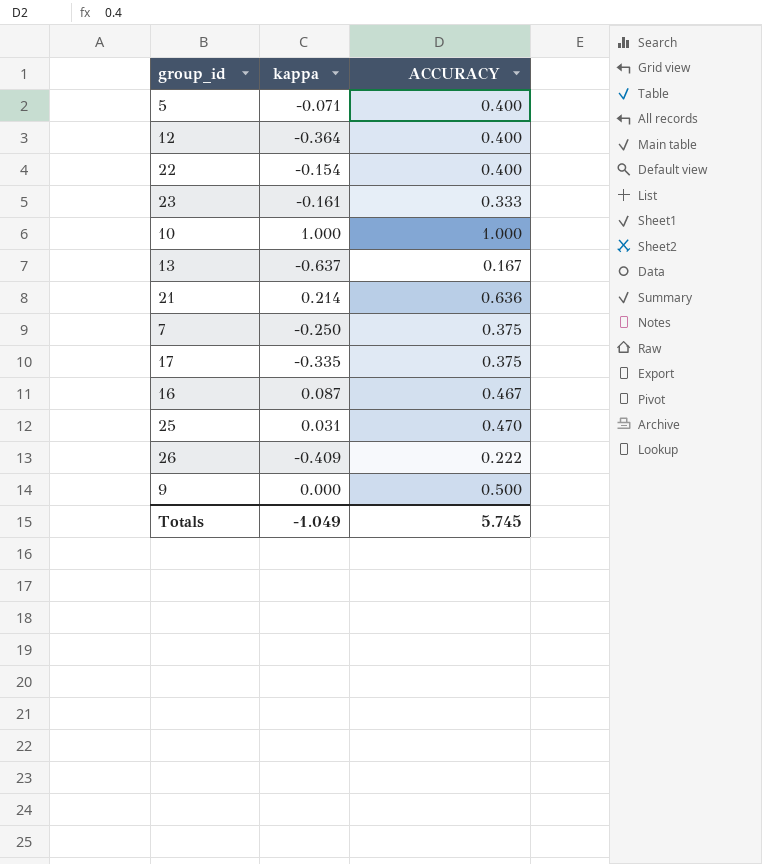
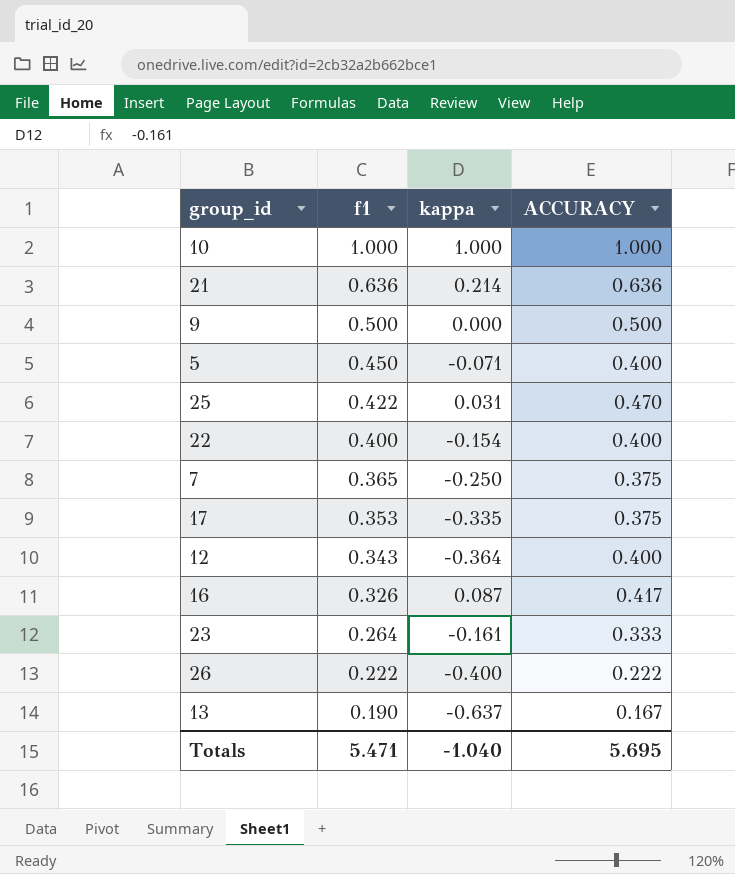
row order: none -> f1 descending
column f1 | position: none -> 2
16 | ACCURACY: 0.467 -> 0.417
26 | kappa: -0.409 -> -0.400
Totals | kappa: -1.049 -> -1.040
Totals | ACCURACY: 5.745 -> 5.695

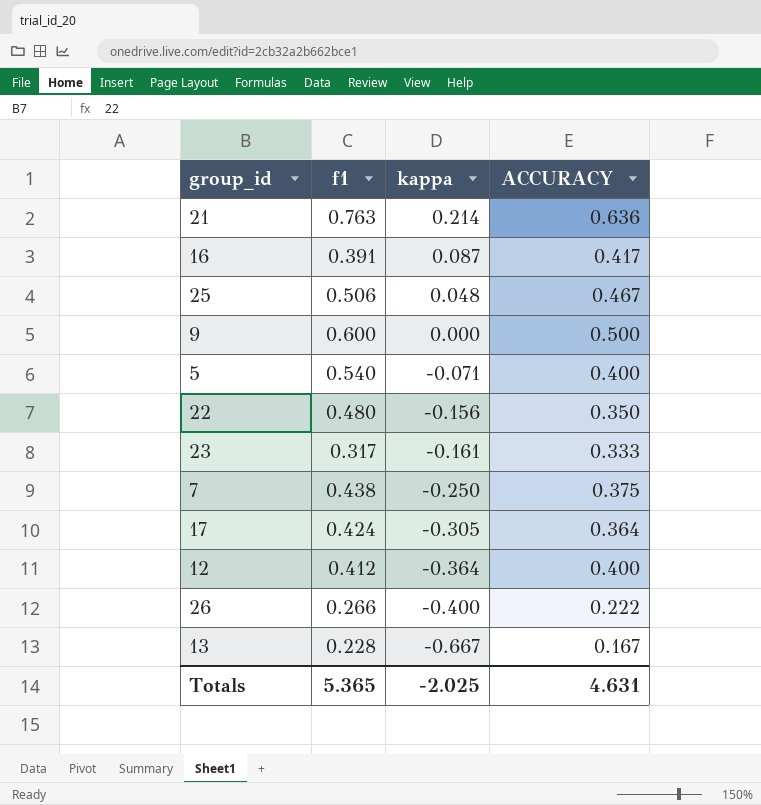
row order: f1 descending -> kappa descending
row 10: 1.000 | 1.000 | 1.000 -> none
21 | f1: 0.636 -> 0.763
16 | f1: 0.326 -> 0.391
25 | f1: 0.422 -> 0.506
25 | kappa: 0.031 -> 0.048
25 | ACCURACY: 0.470 -> 0.467
9 | f1: 0.500 -> 0.600
5 | f1: 0.450 -> 0.540
22 | f1: 0.400 -> 0.480
22 | kappa: -0.154 -> -0.156
22 | ACCURACY: 0.400 -> 0.350
23 | f1: 0.264 -> 0.317
7 | f1: 0.365 -> 0.438
17 | f1: 0.353 -> 0.424
17 | kappa: -0.335 -> -0.305
17 | ACCURACY: 0.375 -> 0.364
12 | f1: 0.343 -> 0.412
26 | f1: 0.222 -> 0.266
13 | f1: 0.190 -> 0.228
13 | kappa: -0.637 -> -0.667
Totals | f1: 5.471 -> 5.365
Totals | kappa: -1.040 -> -2.025
Totals | ACCURACY: 5.695 -> 4.631

